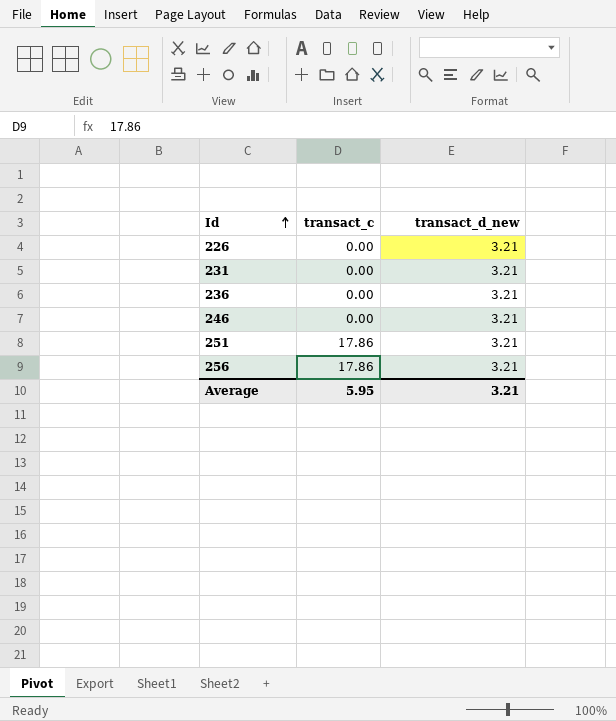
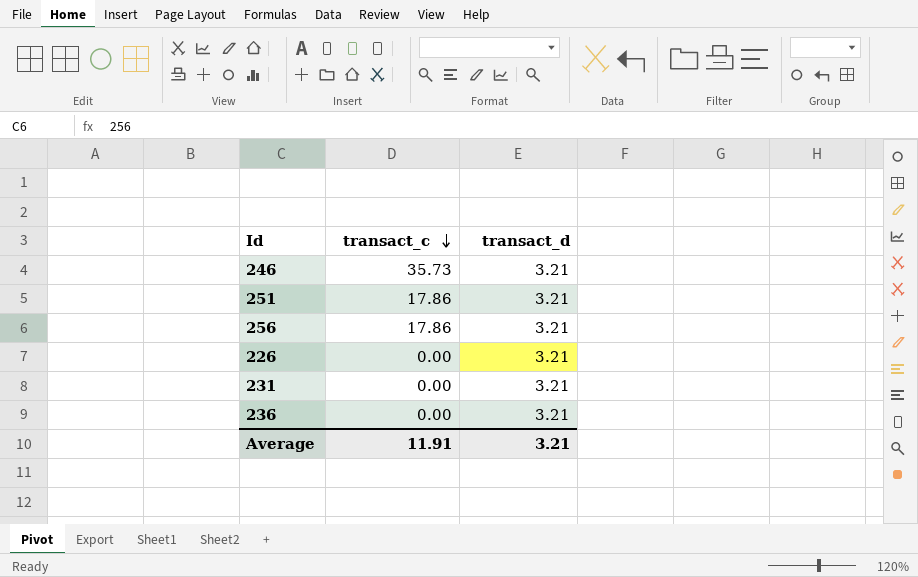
row order: Id ascending -> transact_c descending
column name: transact_d_new -> transact_d
246 | transact_c: 0.00 -> 35.73
Average | transact_c: 5.95 -> 11.91

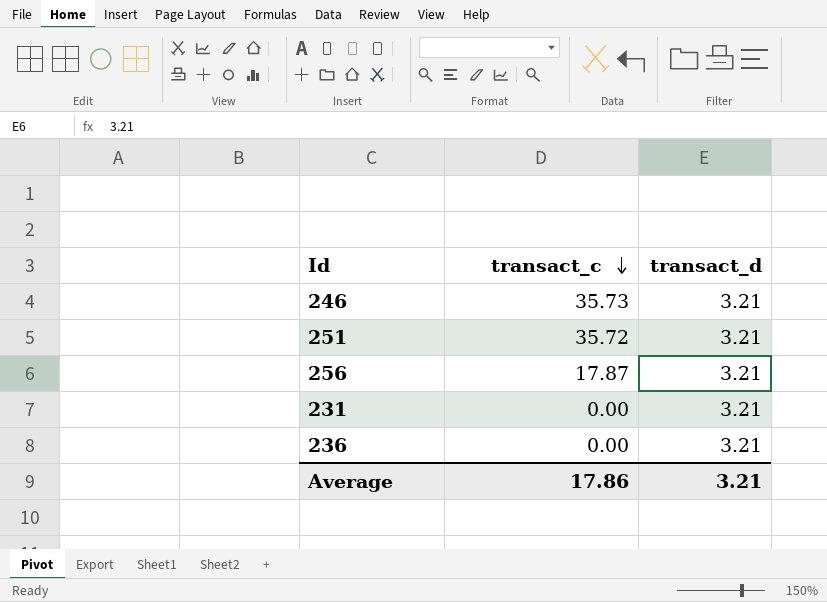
row 226: 0.00 | 3.21 -> none
251 | transact_c: 17.86 -> 35.72
256 | transact_c: 17.86 -> 17.87
Average | transact_c: 11.91 -> 17.86

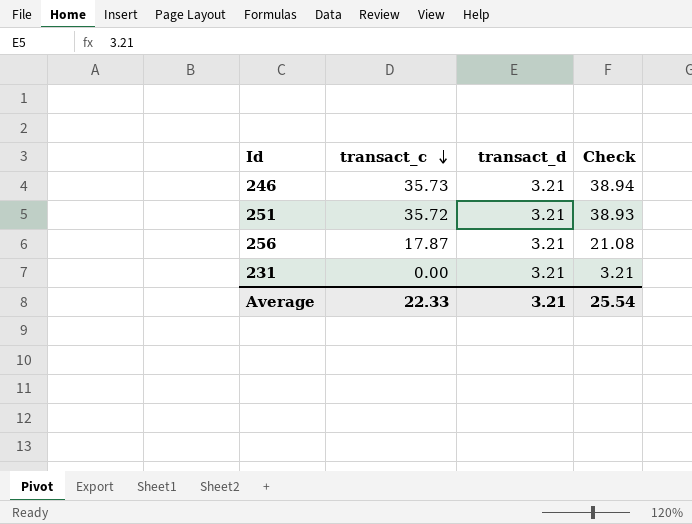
column Check | formula: none -> [transact_c] + [transact_d]
row 236: 0.00 | 3.21 -> none
Average | transact_c: 17.86 -> 22.33

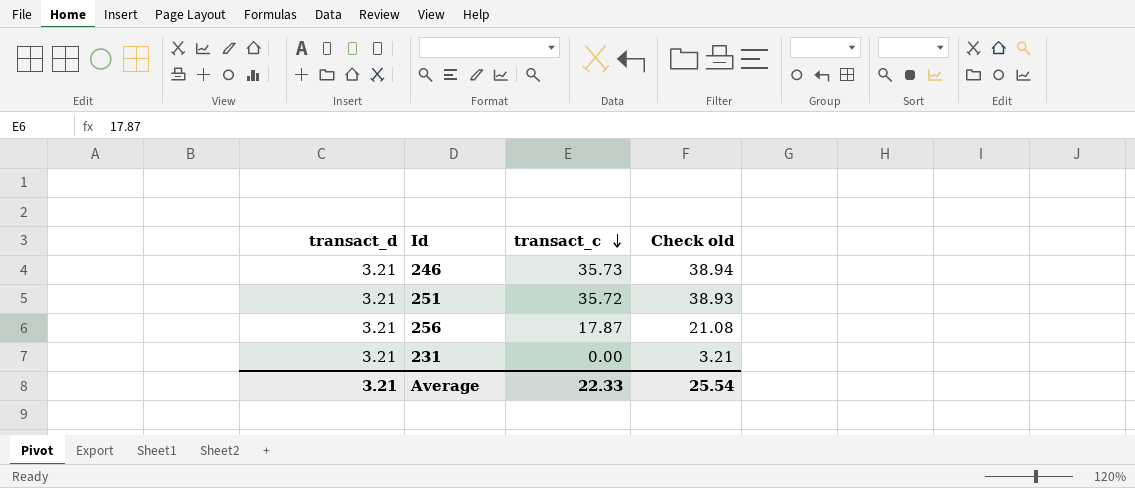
column transact_d | position: 3 -> 1
column name: Check -> Check old

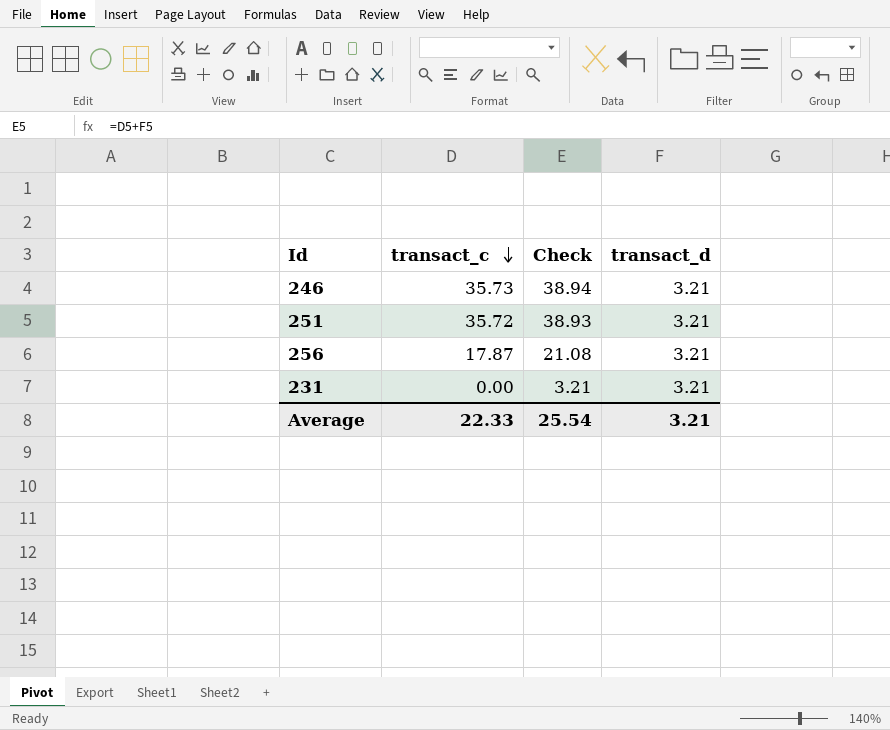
column name: Check old -> Check
column transact_d | position: 1 -> 4

